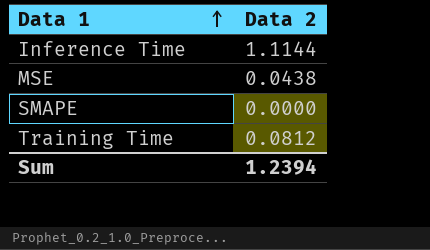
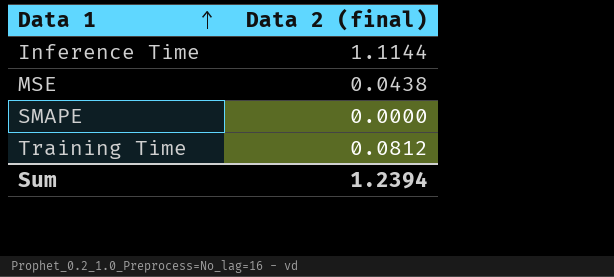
column name: Data 2 -> Data 2 (final)

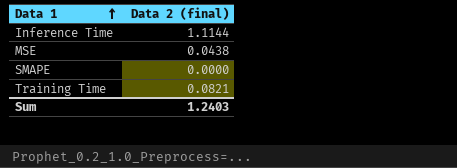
Training Time | Data 2 (final): 0.0812 -> 0.0821
Sum | Data 2 (final): 1.2394 -> 1.2403

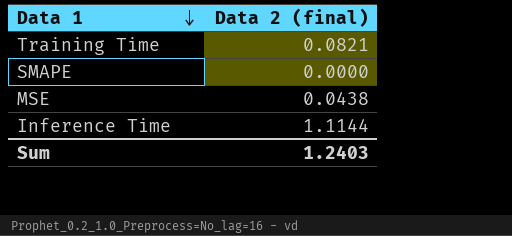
row order: Data 1 ascending -> Data 1 descending

